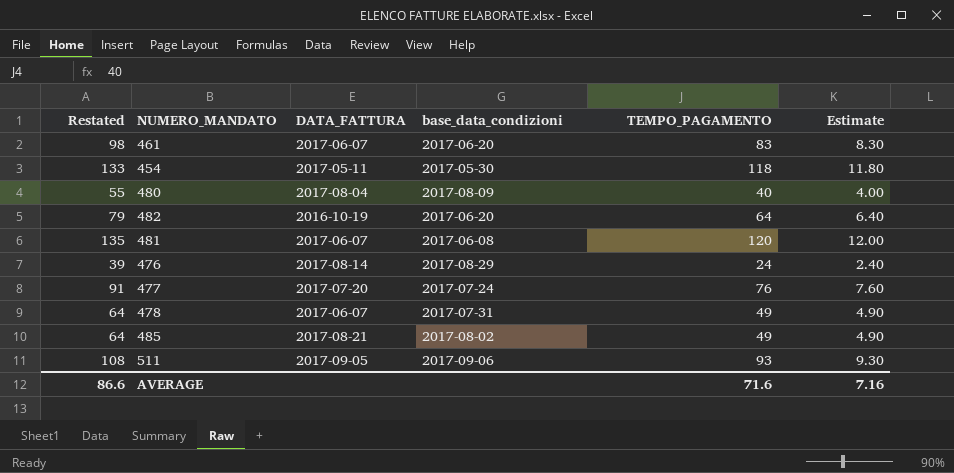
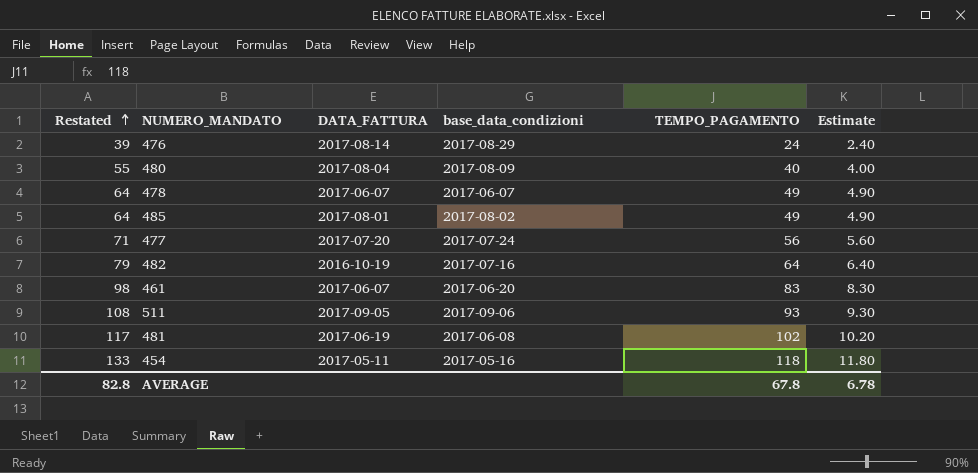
row order: none -> Restated ascending
478 | base_data_condizioni: 2017-07-31 -> 2017-06-07
485 | DATA_FATTURA: 2017-08-21 -> 2017-08-01
477 | Restated: 91 -> 71
477 | TEMPO_PAGAMENTO: 76 -> 56
477 | Estimate: 7.60 -> 5.60
482 | base_data_condizioni: 2017-06-20 -> 2017-07-16
481 | Restated: 135 -> 117
481 | DATA_FATTURA: 2017-06-07 -> 2017-06-19
481 | TEMPO_PAGAMENTO: 120 -> 102
481 | Estimate: 12.00 -> 10.20
454 | base_data_condizioni: 2017-05-30 -> 2017-05-16
AVERAGE | Restated: 86.6 -> 82.8
AVERAGE | TEMPO_PAGAMENTO: 71.6 -> 67.8
AVERAGE | Estimate: 7.16 -> 6.78

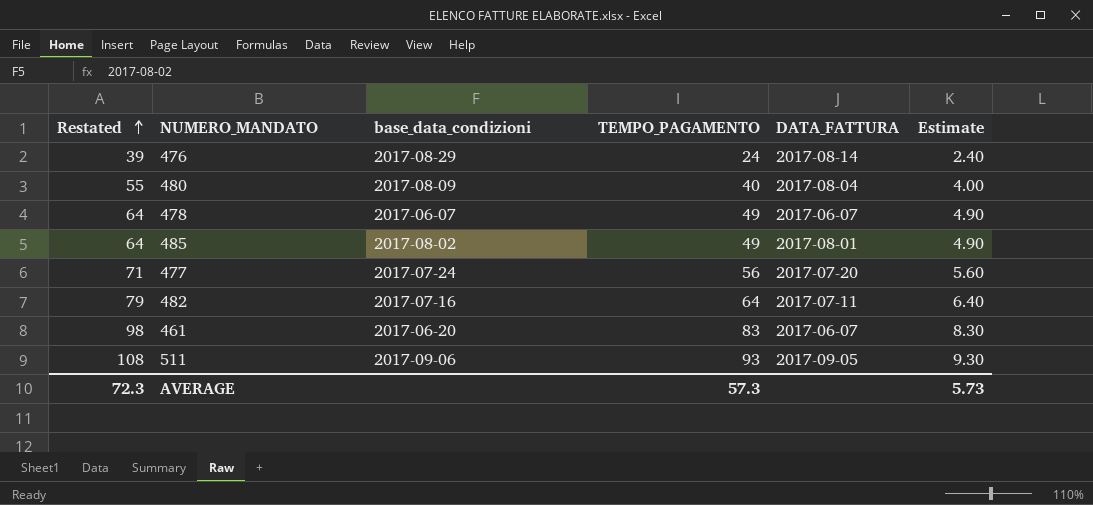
column DATA_FATTURA | position: 3 -> 5
row 481: 117 | 2017-06-19 | 2017-06-08 | 102 | 10.20 -> none
row 454: 133 | 2017-05-11 | 2017-05-16 | 118 | 11.80 -> none
482 | DATA_FATTURA: 2016-10-19 -> 2017-07-11
AVERAGE | Restated: 82.8 -> 72.3
AVERAGE | TEMPO_PAGAMENTO: 67.8 -> 57.3
AVERAGE | Estimate: 6.78 -> 5.73

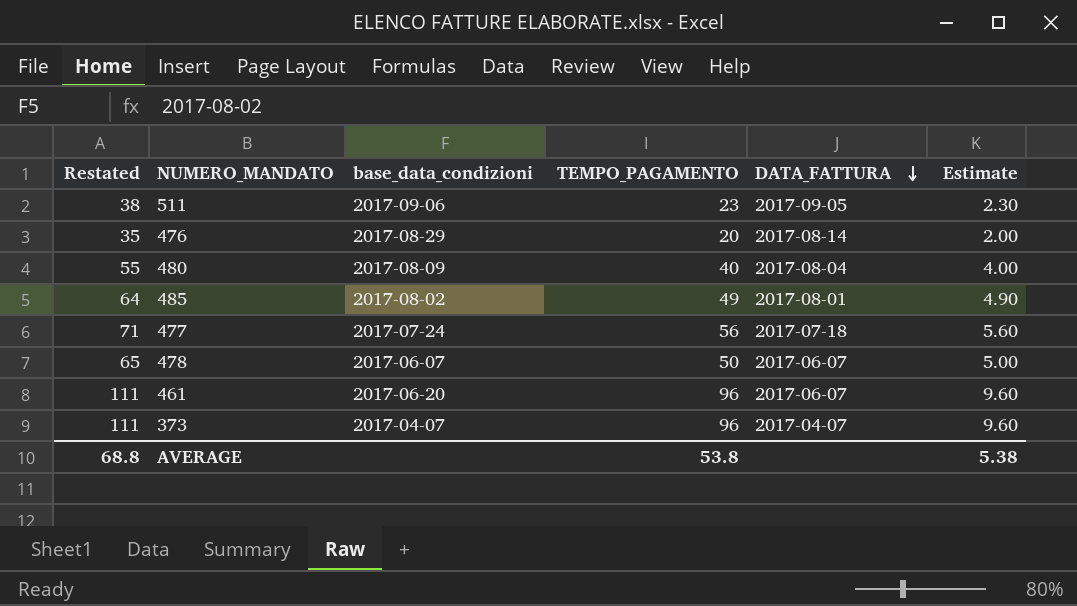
row order: Restated ascending -> DATA_FATTURA descending
row 482: 79 | 2017-07-16 | 64 | 2017-07-11 | 6.40 -> none
511 | Restated: 108 -> 38
511 | TEMPO_PAGAMENTO: 93 -> 23
511 | Estimate: 9.30 -> 2.30
476 | Restated: 39 -> 35
476 | TEMPO_PAGAMENTO: 24 -> 20
476 | Estimate: 2.40 -> 2.00
477 | DATA_FATTURA: 2017-07-20 -> 2017-07-18
478 | Restated: 64 -> 65
478 | TEMPO_PAGAMENTO: 49 -> 50
478 | Estimate: 4.90 -> 5.00
461 | Restated: 98 -> 111
461 | TEMPO_PAGAMENTO: 83 -> 96
461 | Estimate: 8.30 -> 9.60
row 373: none -> 111 | 2017-04-07 | 96 | 2017-04-07 | 9.60
AVERAGE | Restated: 72.3 -> 68.8
AVERAGE | TEMPO_PAGAMENTO: 57.3 -> 53.8
AVERAGE | Estimate: 5.73 -> 5.38

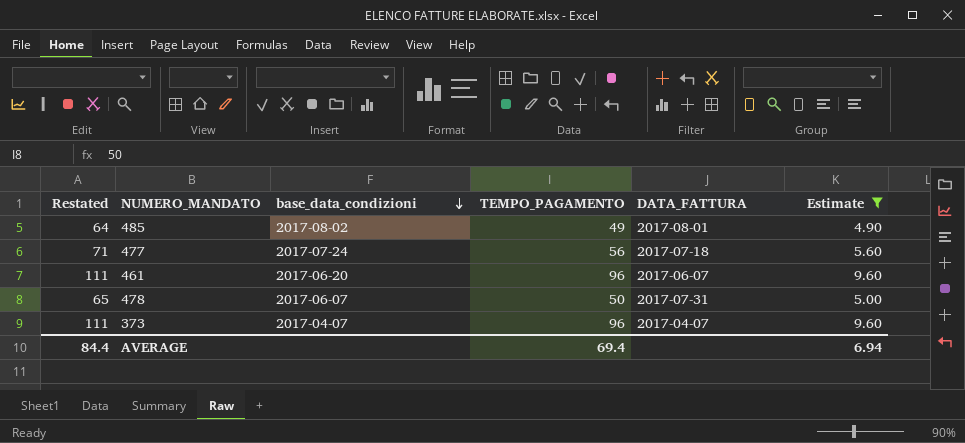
filter: none -> Estimate >= 4.90
row order: DATA_FATTURA descending -> base_data_condizioni descending
478 | DATA_FATTURA: 2017-06-07 -> 2017-07-31
AVERAGE | Restated: 68.8 -> 84.4
AVERAGE | TEMPO_PAGAMENTO: 53.8 -> 69.4
AVERAGE | Estimate: 5.38 -> 6.94

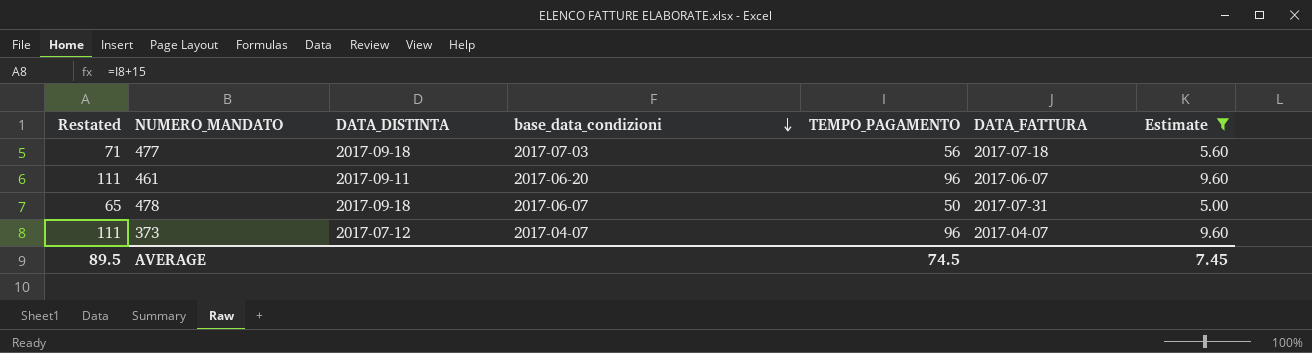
column DATA_DISTINTA | position: none -> 3
row 485: 64 | 2017-08-02 | 49 | 2017-08-01 | 4.90 -> none
477 | base_data_condizioni: 2017-07-24 -> 2017-07-03
AVERAGE | Restated: 84.4 -> 89.5
AVERAGE | TEMPO_PAGAMENTO: 69.4 -> 74.5
AVERAGE | Estimate: 6.94 -> 7.45

